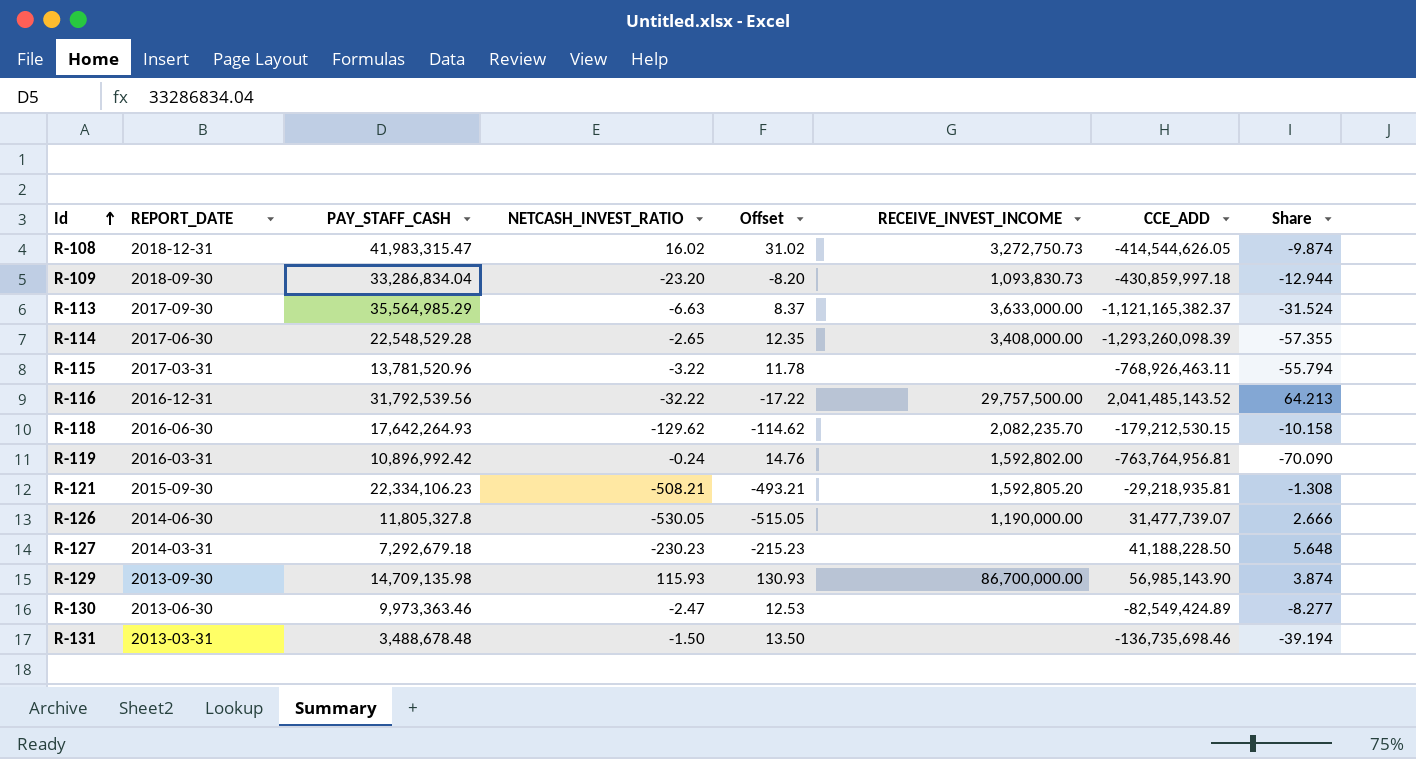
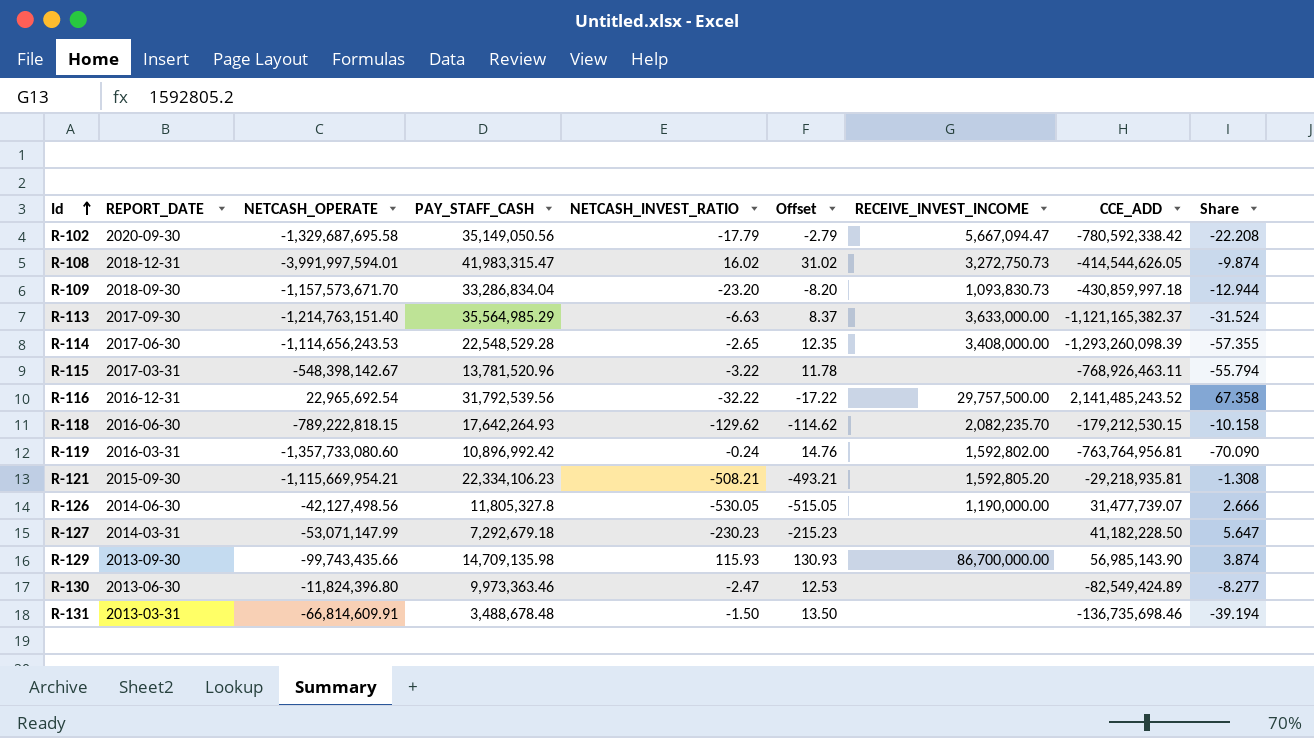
column NETCASH_OPERATE | position: none -> 3
row R-102: none -> 2020-09-30 | -1,329,687,695.58 | 35,149,050.56 | -17.79 | -2.79 | 5,667,094.47 | -780,592,338.42 | -22.208
R-116 | CCE_ADD: 2,041,485,143.52 -> 2,141,485,243.52
R-116 | Share: 64.213 -> 67.358
R-127 | CCE_ADD: 41,188,228.50 -> 41,182,228.50
R-127 | Share: 5.648 -> 5.647

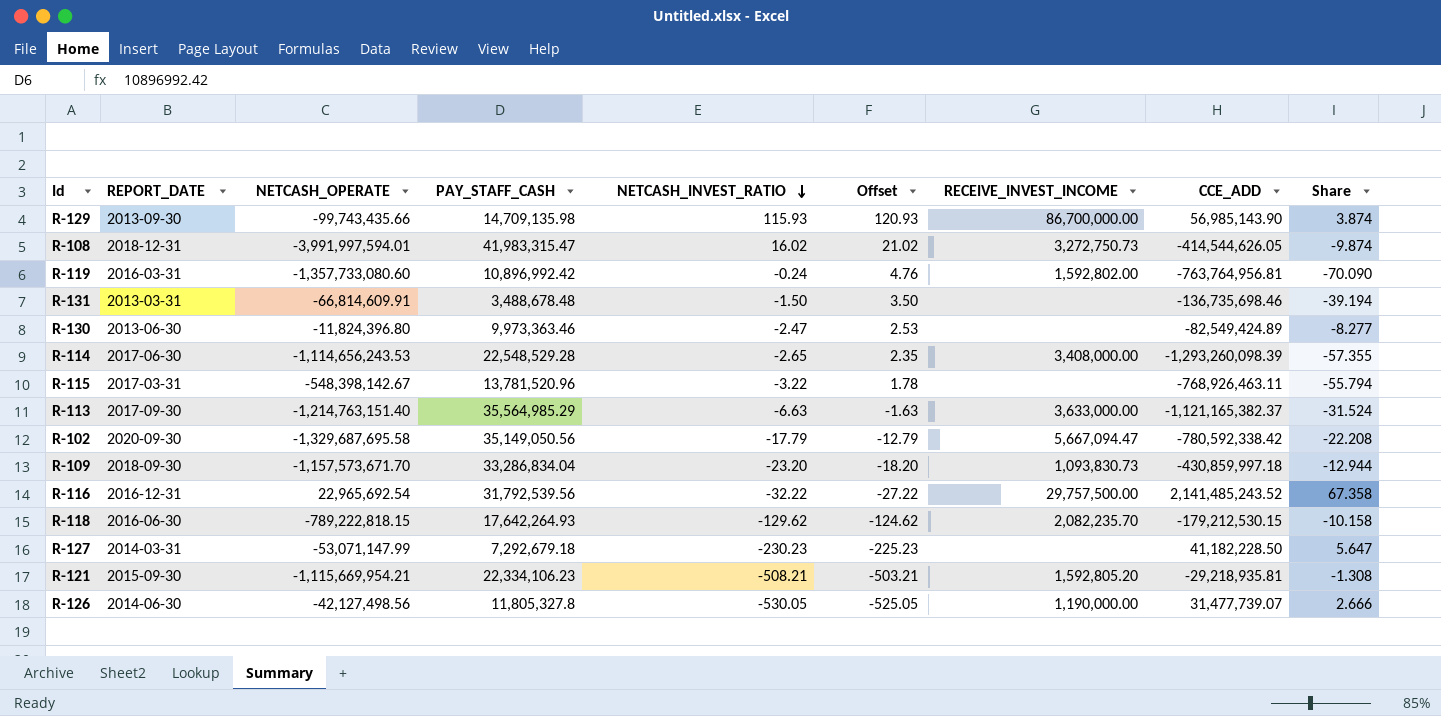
row order: Id ascending -> NETCASH_INVEST_RATIO descending
column Offset | formula: [NETCASH_INVEST_RATIO] + 15 -> [NETCASH_INVEST_RATIO] + 5

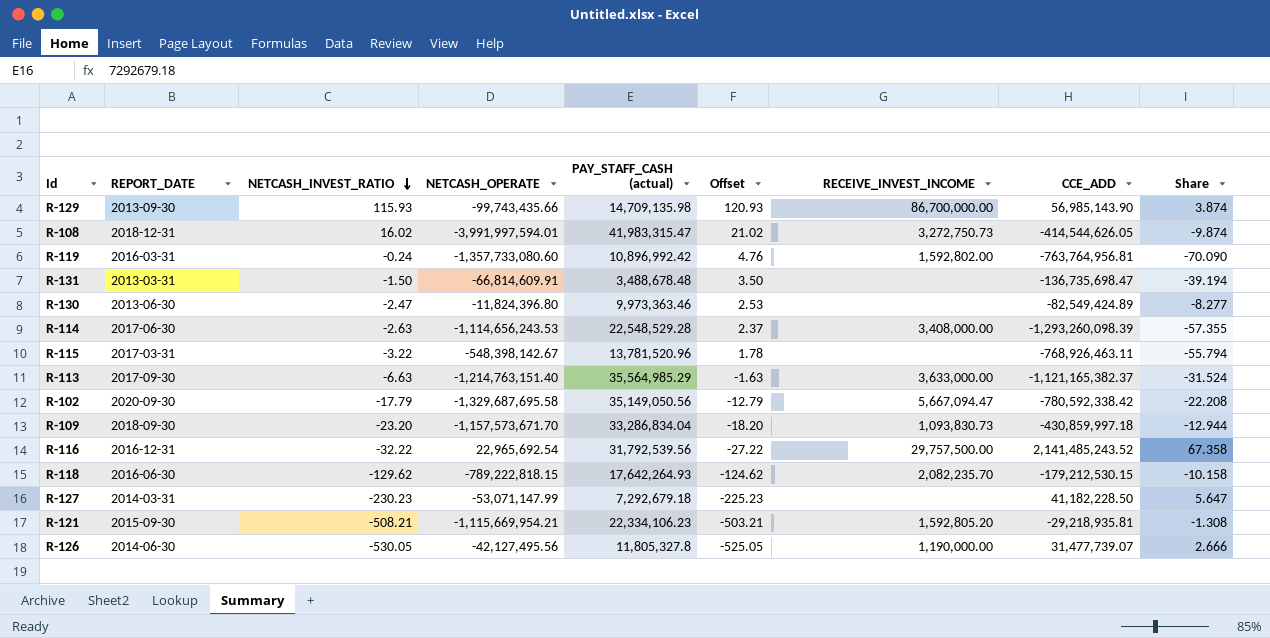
column NETCASH_INVEST_RATIO | position: 5 -> 3
column name: PAY_STAFF_CASH -> PAY_STAFF_CASH (actual)
R-131 | CCE_ADD: -136,735,698.46 -> -136,735,698.47
R-114 | NETCASH_INVEST_RATIO: -2.65 -> -2.63
R-114 | Offset: 2.35 -> 2.37
R-126 | NETCASH_OPERATE: -42,127,498.56 -> -42,127,495.56

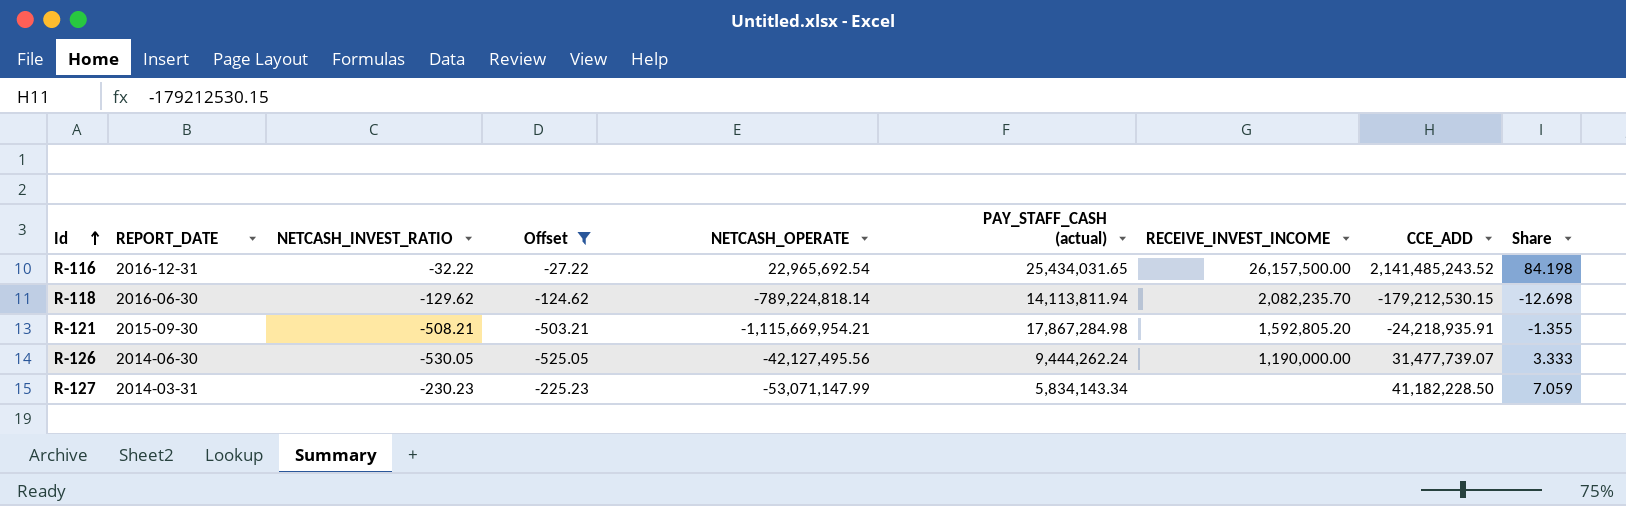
filter: none -> Offset <= -27.22
row order: NETCASH_INVEST_RATIO descending -> Id ascending
column Offset | position: 6 -> 4
R-116 | PAY_STAFF_CASH (actual): 31,792,539.56 -> 25,434,031.65
R-116 | RECEIVE_INVEST_INCOME: 29,757,500.00 -> 26,157,500.00
R-116 | Share: 67.358 -> 84.198
R-118 | NETCASH_OPERATE: -789,222,818.15 -> -789,224,818.14
R-118 | PAY_STAFF_CASH (actual): 17,642,264.93 -> 14,113,811.94
R-118 | Share: -10.158 -> -12.698
R-121 | PAY_STAFF_CASH (actual): 22,334,106.23 -> 17,867,284.98
R-121 | CCE_ADD: -29,218,935.81 -> -24,218,935.91
R-121 | Share: -1.308 -> -1.355
R-126 | PAY_STAFF_CASH (actual): 11,805,327.8 -> 9,444,262.24
R-126 | Share: 2.666 -> 3.333
R-127 | PAY_STAFF_CASH (actual): 7,292,679.18 -> 5,834,143.34
R-127 | Share: 5.647 -> 7.059

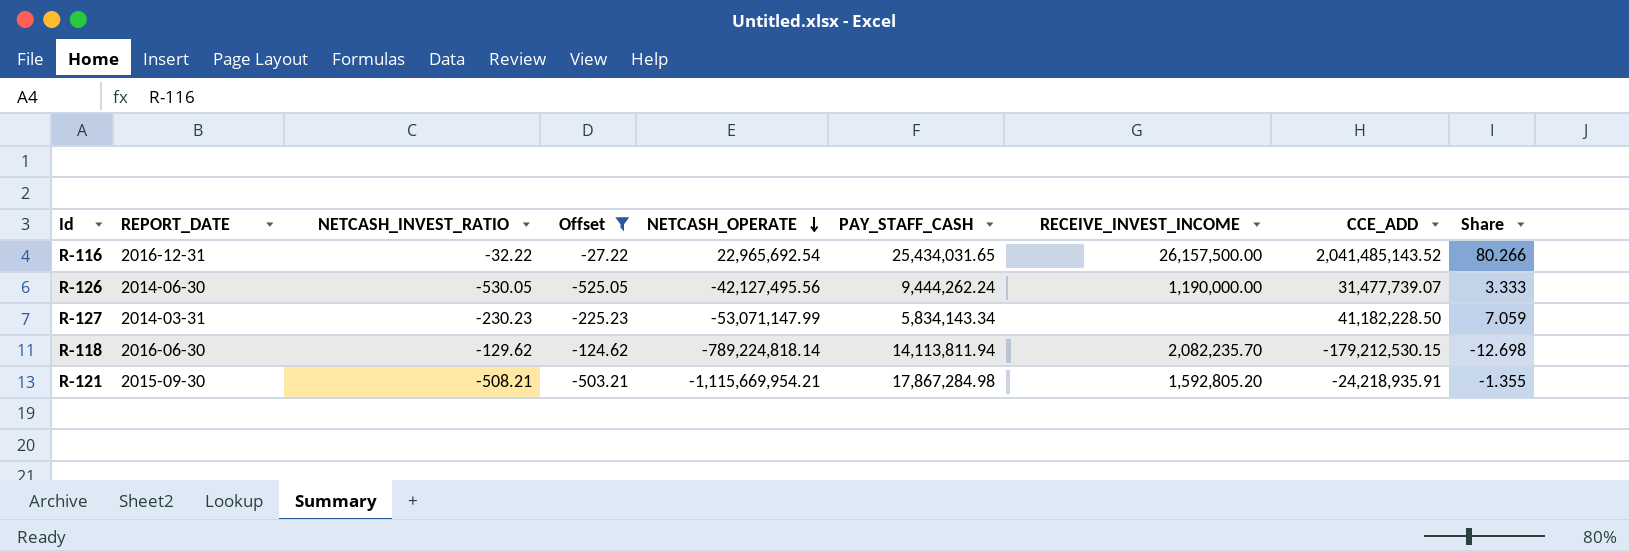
row order: Id ascending -> NETCASH_OPERATE descending
column name: PAY_STAFF_CASH (actual) -> PAY_STAFF_CASH
R-116 | CCE_ADD: 2,141,485,243.52 -> 2,041,485,143.52
R-116 | Share: 84.198 -> 80.266

